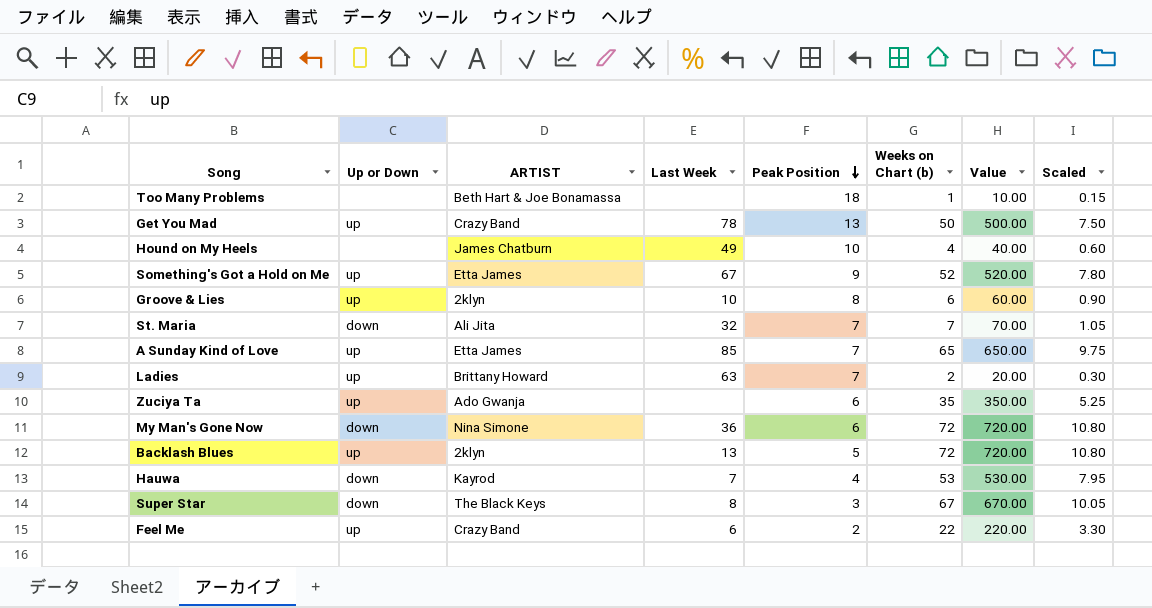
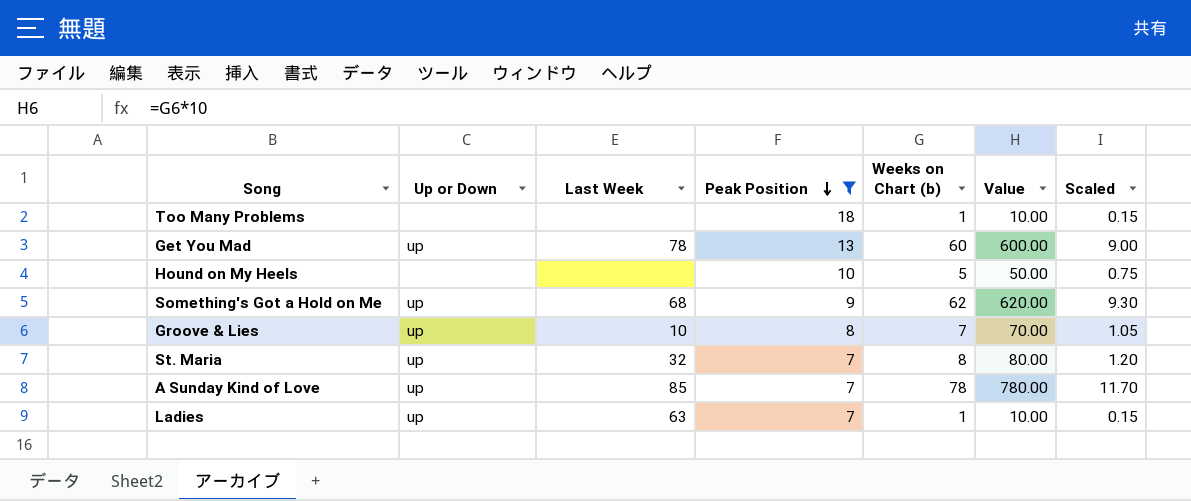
filter: none -> Peak Position >= 7
column ARTIST | position: 3 -> none
Get You Mad | Weeks on Chart (b): 50 -> 60
Get You Mad | Value: 500.00 -> 600.00
Get You Mad | Scaled: 7.50 -> 9.00
Hound on My Heels | Last Week: 49 -> none
Hound on My Heels | Weeks on Chart (b): 4 -> 5
Hound on My Heels | Value: 40.00 -> 50.00
Hound on My Heels | Scaled: 0.60 -> 0.75
Something's Got a Hold on Me | Last Week: 67 -> 68
Something's Got a Hold on Me | Weeks on Chart (b): 52 -> 62
Something's Got a Hold on Me | Value: 520.00 -> 620.00
Something's Got a Hold on Me | Scaled: 7.80 -> 9.30
Groove & Lies | Weeks on Chart (b): 6 -> 7
Groove & Lies | Value: 60.00 -> 70.00
Groove & Lies | Scaled: 0.90 -> 1.05
St. Maria | Up or Down: down -> up
St. Maria | Weeks on Chart (b): 7 -> 8
St. Maria | Value: 70.00 -> 80.00
St. Maria | Scaled: 1.05 -> 1.20
A Sunday Kind of Love | Weeks on Chart (b): 65 -> 78
A Sunday Kind of Love | Value: 650.00 -> 780.00
A Sunday Kind of Love | Scaled: 9.75 -> 11.70
Ladies | Weeks on Chart (b): 2 -> 1
Ladies | Value: 20.00 -> 10.00
Ladies | Scaled: 0.30 -> 0.15

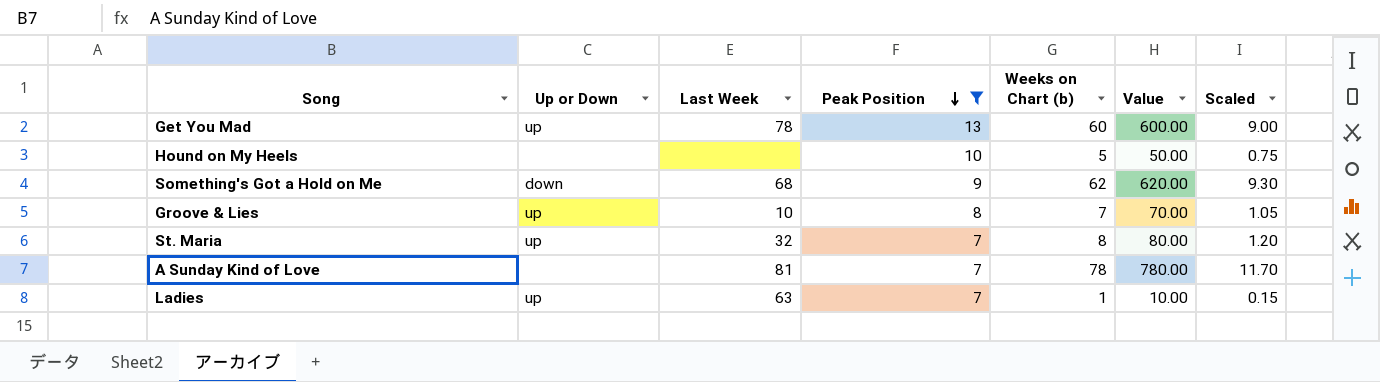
row Too Many Problems: none | none | 18 | 1 | 10.00 | 0.15 -> none
Something's Got a Hold on Me | Up or Down: up -> down
A Sunday Kind of Love | Up or Down: up -> none
A Sunday Kind of Love | Last Week: 85 -> 81

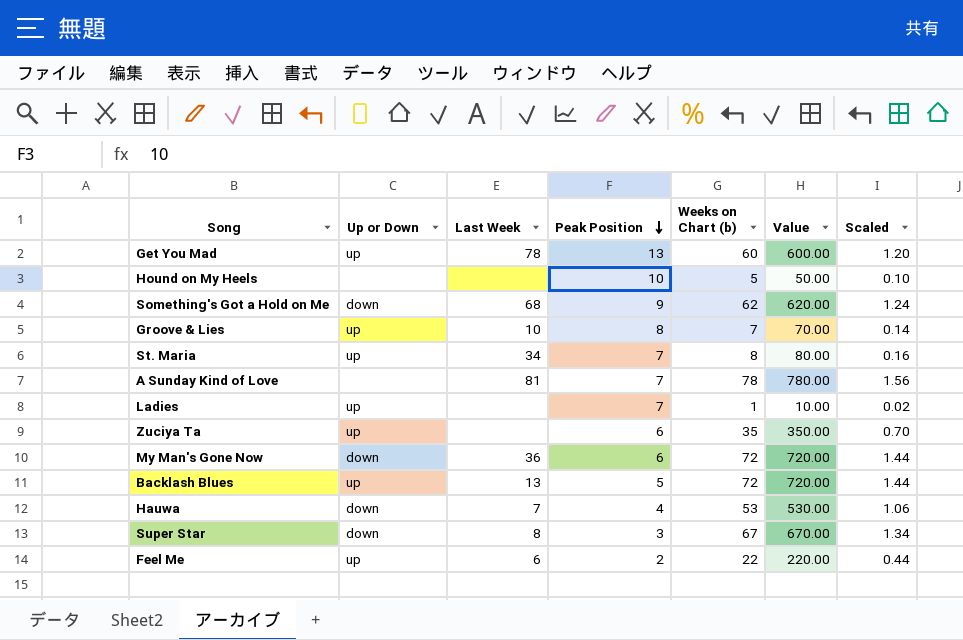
filter: Peak Position >= 7 -> none
column Scaled | formula: [Weeks on Chart (b)] * 0.15 -> [Weeks on Chart (b)] * 0.02
St. Maria | Last Week: 32 -> 34
Ladies | Last Week: 63 -> none

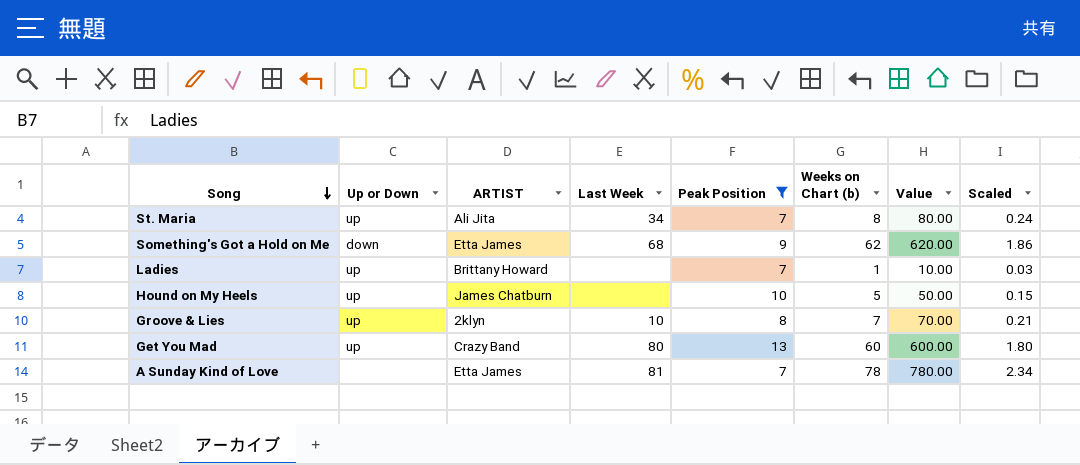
filter: none -> Peak Position >= 7
row order: Peak Position descending -> Song descending
column ARTIST | position: none -> 3
column Scaled | formula: [Weeks on Chart (b)] * 0.02 -> [Weeks on Chart (b)] * 0.03
Hound on My Heels | Up or Down: none -> up
Get You Mad | Last Week: 78 -> 80

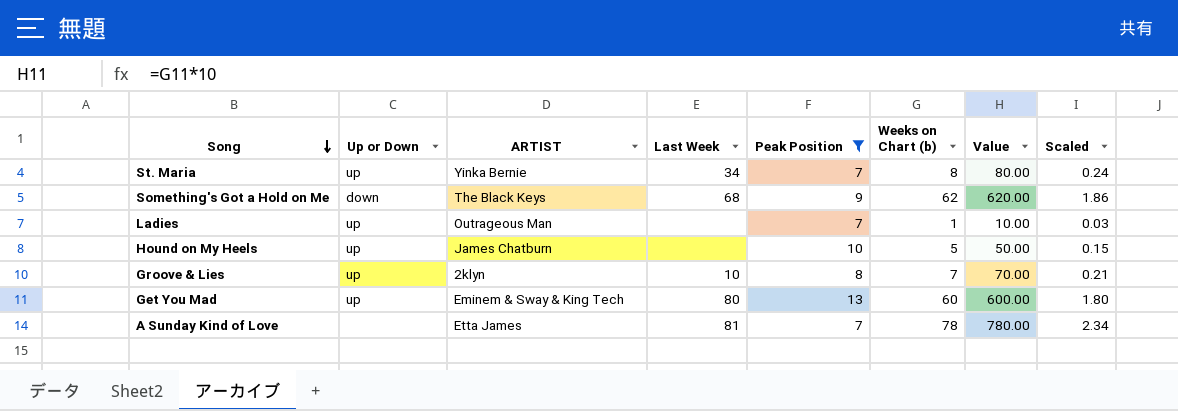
St. Maria | ARTIST: Ali Jita -> Yinka Bernie
Something's Got a Hold on Me | ARTIST: Etta James -> The Black Keys
Ladies | ARTIST: Brittany Howard -> Outrageous Man
Get You Mad | ARTIST: Crazy Band -> Eminem & Sway & King Tech

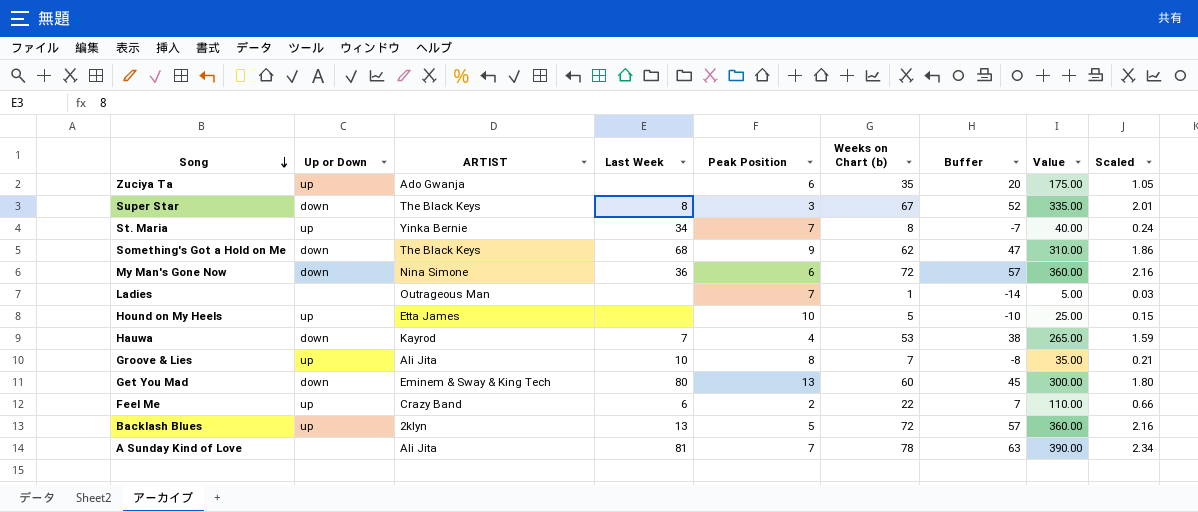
filter: Peak Position >= 7 -> none
column Buffer | formula: none -> [Weeks on Chart (b)] - 15
column Value | formula: [Weeks on Chart (b)] * 10 -> [Weeks on Chart (b)] * 5
Ladies | Up or Down: up -> none
Hound on My Heels | ARTIST: James Chatburn -> Etta James
Groove & Lies | ARTIST: 2klyn -> Ali Jita
Get You Mad | Up or Down: up -> down
A Sunday Kind of Love | ARTIST: Etta James -> Ali Jita

